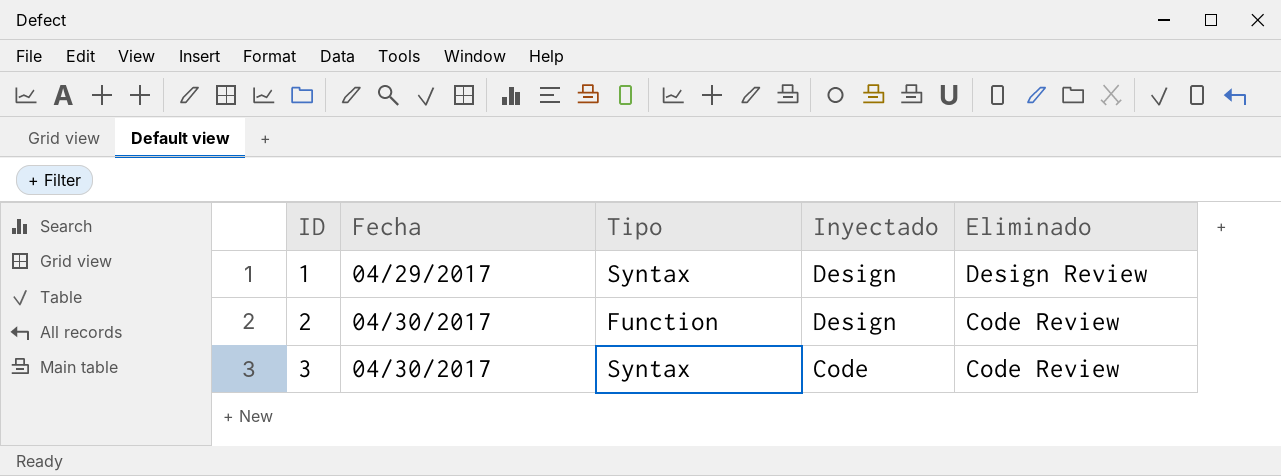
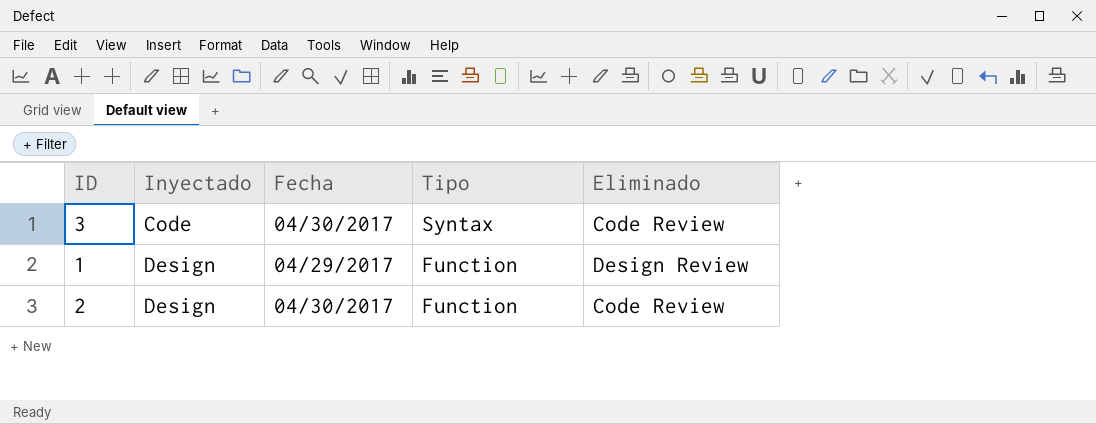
row order: ID ascending -> Inyectado ascending
column Inyectado | position: 4 -> 2
1 | Tipo: Syntax -> Function

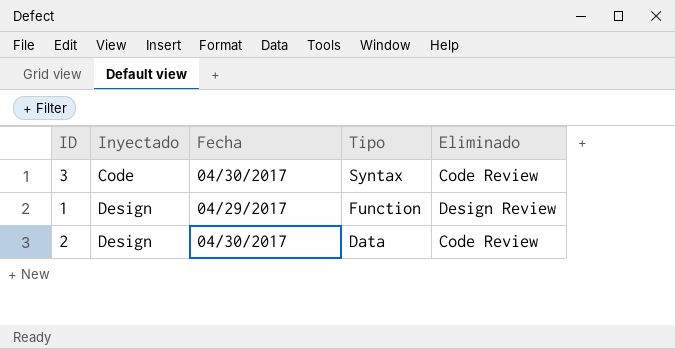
2 | Tipo: Function -> Data

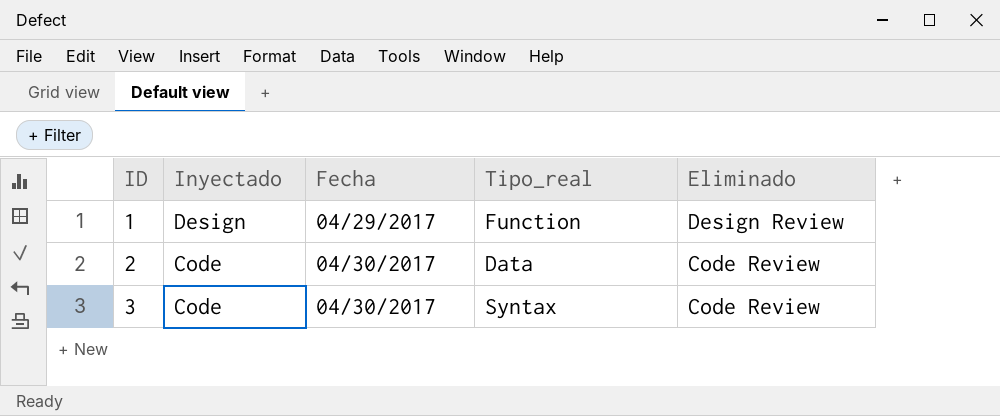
row order: Inyectado ascending -> ID ascending
column name: Tipo -> Tipo_real
2 | Inyectado: Design -> Code

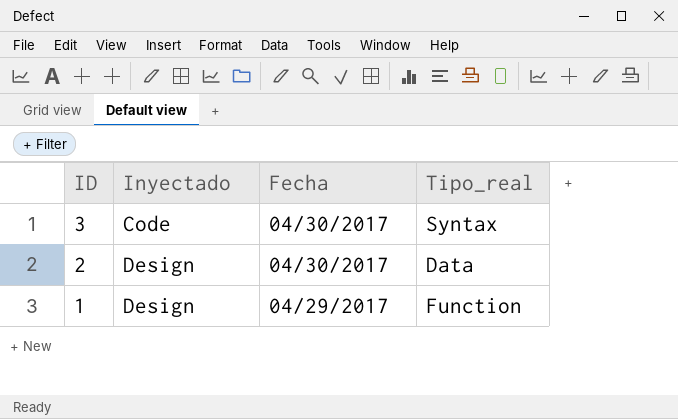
row order: ID ascending -> ID descending
column Eliminado | position: 5 -> none
2 | Inyectado: Code -> Design

